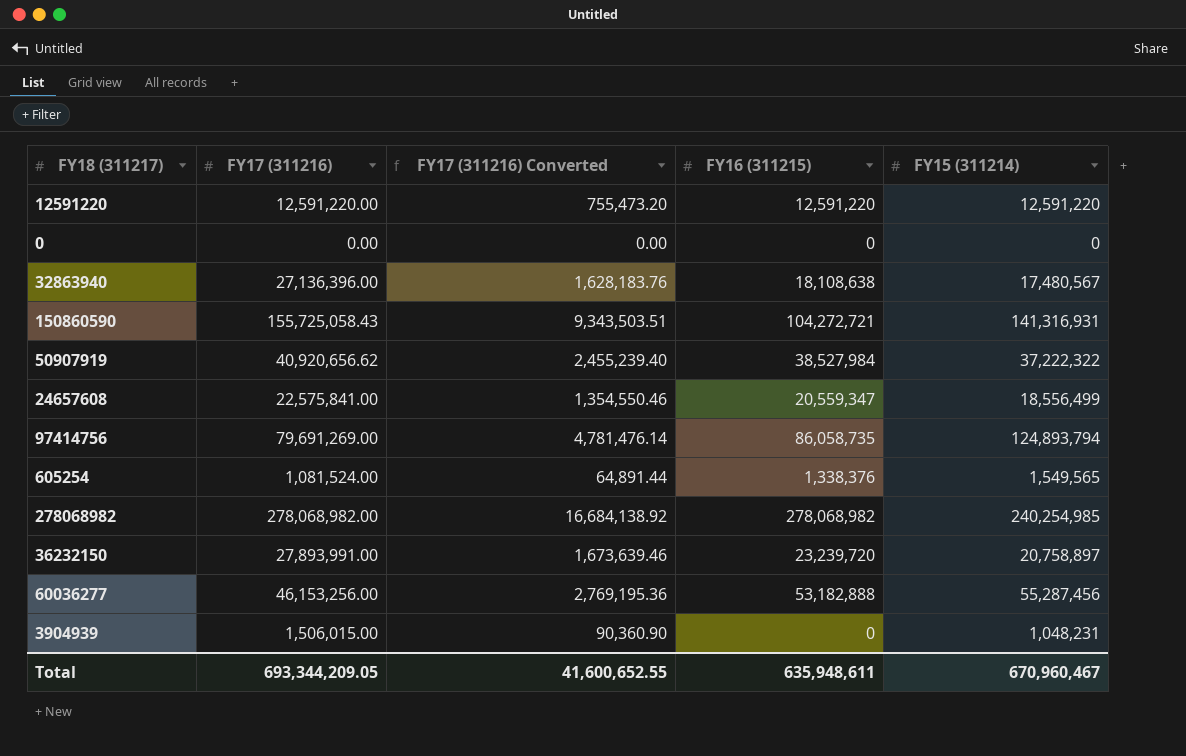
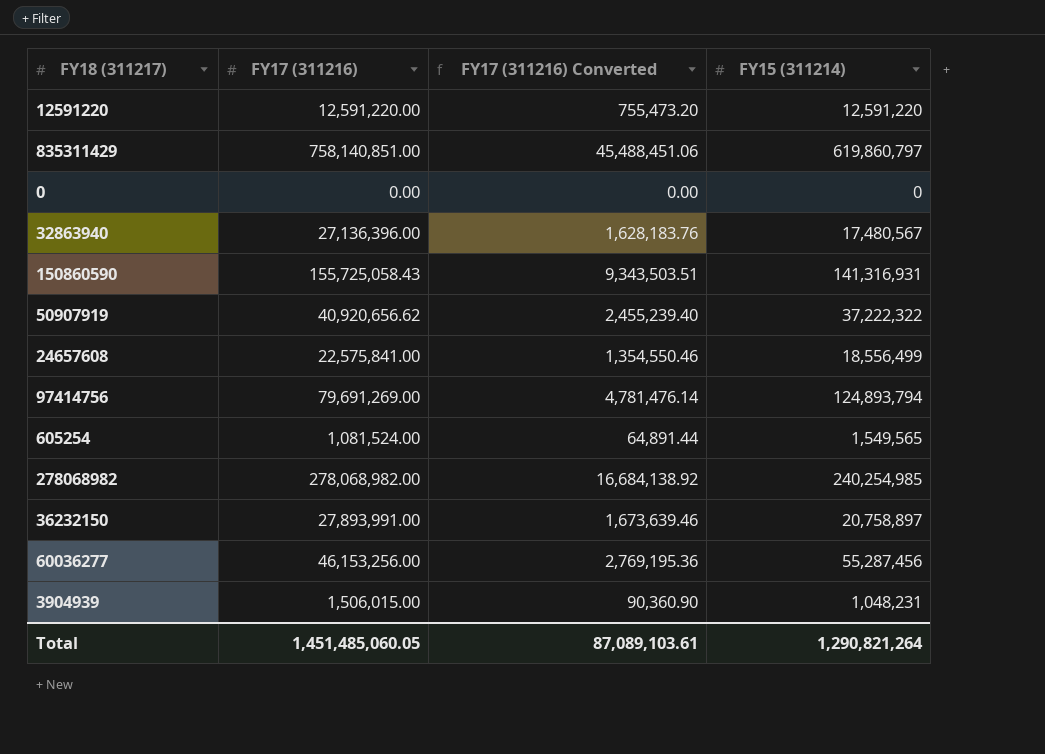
column FY16 (311215) | position: 4 -> none
row 835311429: none -> 758,140,851.00 | 45,488,451.06 | 619,860,797
Total | FY17 (311216): 693,344,209.05 -> 1,451,485,060.05
Total | FY17 (311216) Converted: 41,600,652.55 -> 87,089,103.61
Total | FY15 (311214): 670,960,467 -> 1,290,821,264

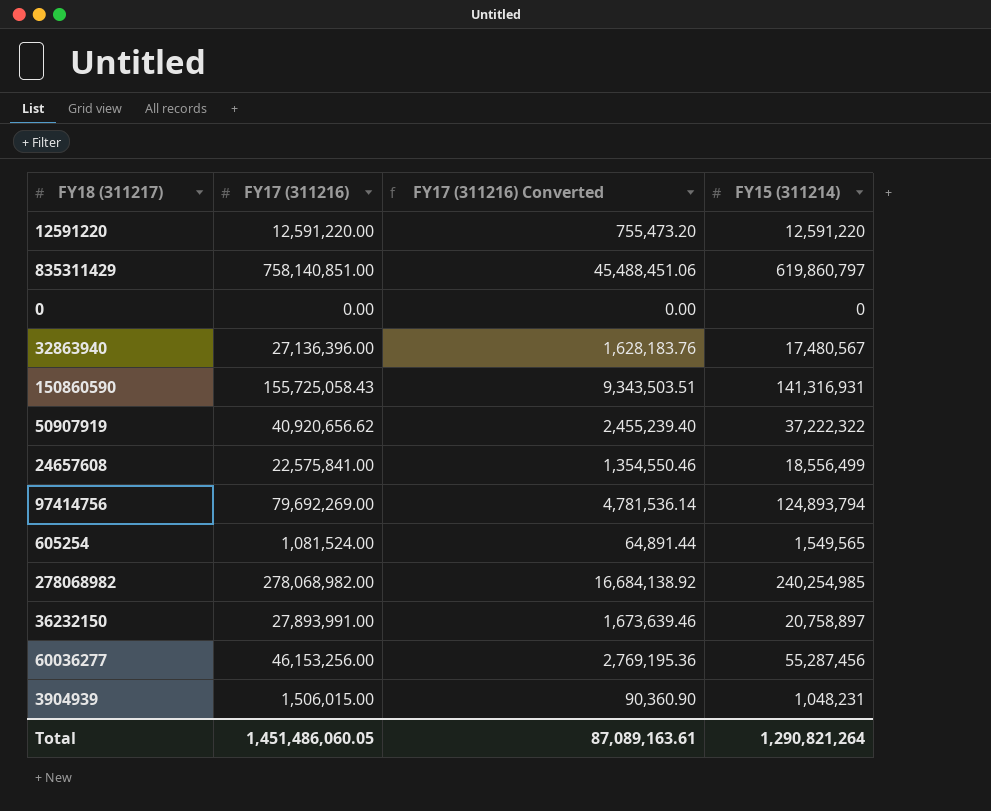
97414756 | FY17 (311216): 79,691,269.00 -> 79,692,269.00
97414756 | FY17 (311216) Converted: 4,781,476.14 -> 4,781,536.14
Total | FY17 (311216): 1,451,485,060.05 -> 1,451,486,060.05
Total | FY17 (311216) Converted: 87,089,103.61 -> 87,089,163.61

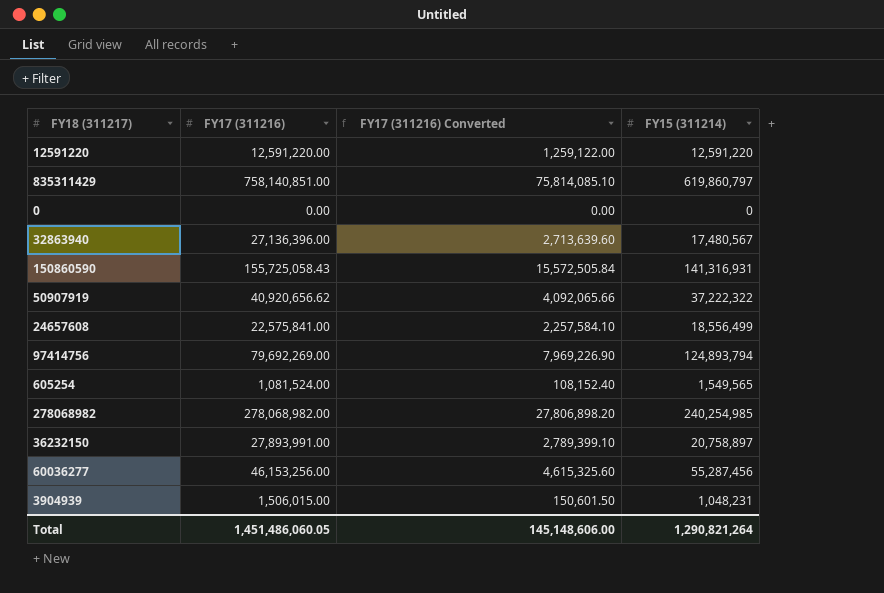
column FY17 (311216) Converted | formula: [FY17 (311216)] * 0.06 -> [FY17 (311216)] * 0.1
Total | FY17 (311216) Converted: 87,089,163.61 -> 145,148,606.00

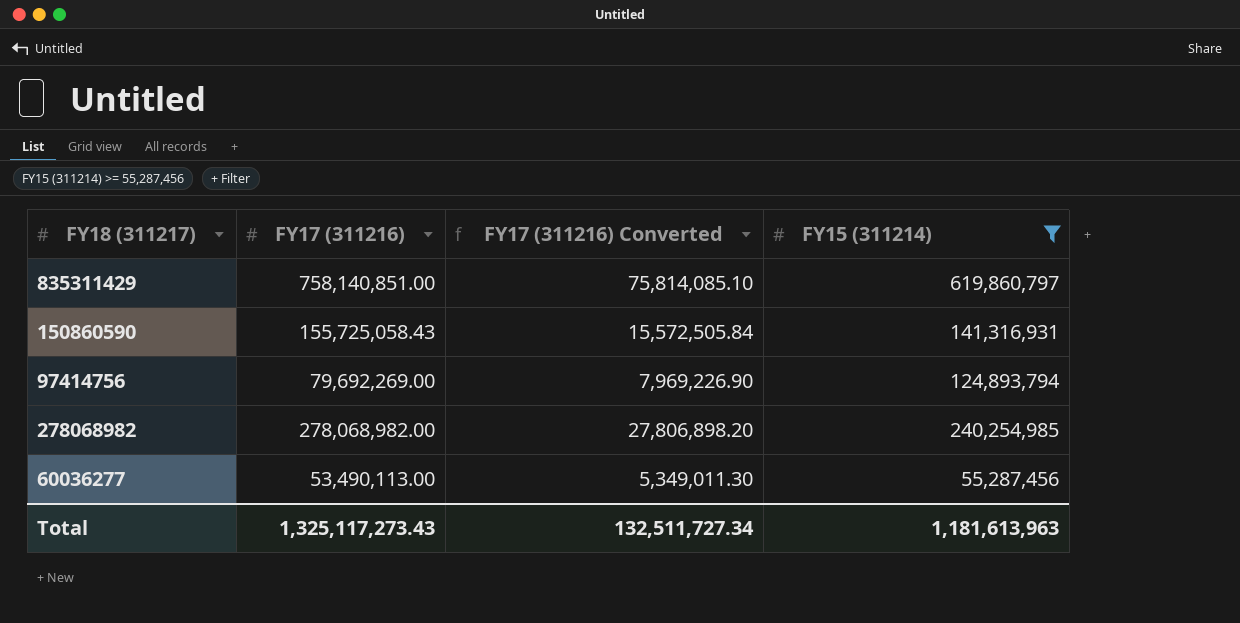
filter: none -> FY15 (311214) >= 55,287,456
60036277 | FY17 (311216): 46,153,256.00 -> 53,490,113.00
60036277 | FY17 (311216) Converted: 4,615,325.60 -> 5,349,011.30
Total | FY17 (311216): 1,451,486,060.05 -> 1,325,117,273.43
Total | FY17 (311216) Converted: 145,148,606.00 -> 132,511,727.34
Total | FY15 (311214): 1,290,821,264 -> 1,181,613,963

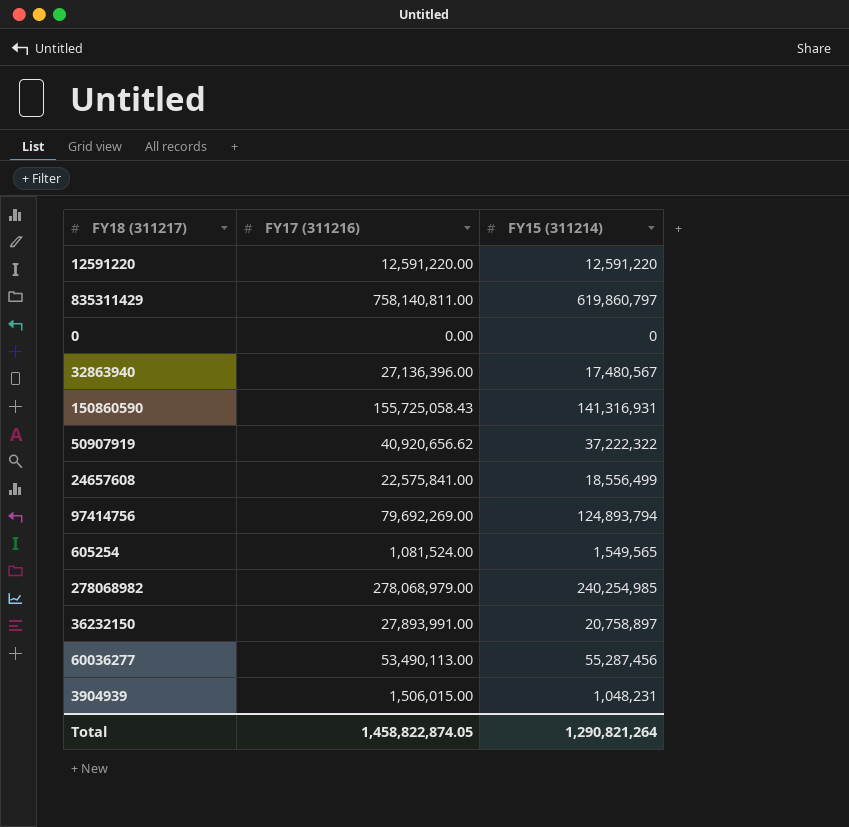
filter: FY15 (311214) >= 55,287,456 -> none
column FY17 (311216) Converted | formula: [FY17 (311216)] * 0.1 -> none
835311429 | FY17 (311216): 758,140,851.00 -> 758,140,811.00
278068982 | FY17 (311216): 278,068,982.00 -> 278,068,979.00
Total | FY17 (311216): 1,325,117,273.43 -> 1,458,822,874.05
Total | FY15 (311214): 1,181,613,963 -> 1,290,821,264

